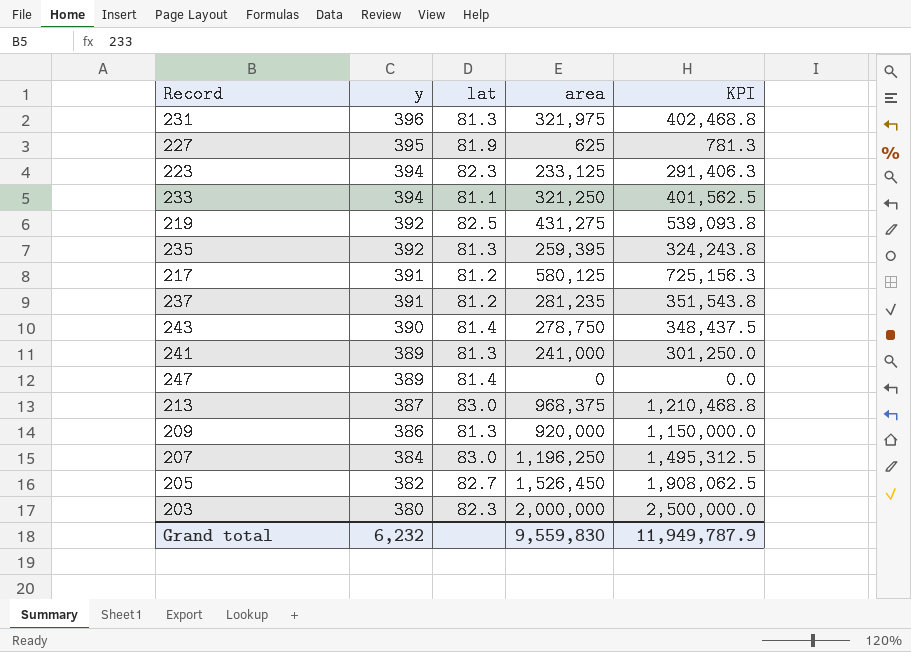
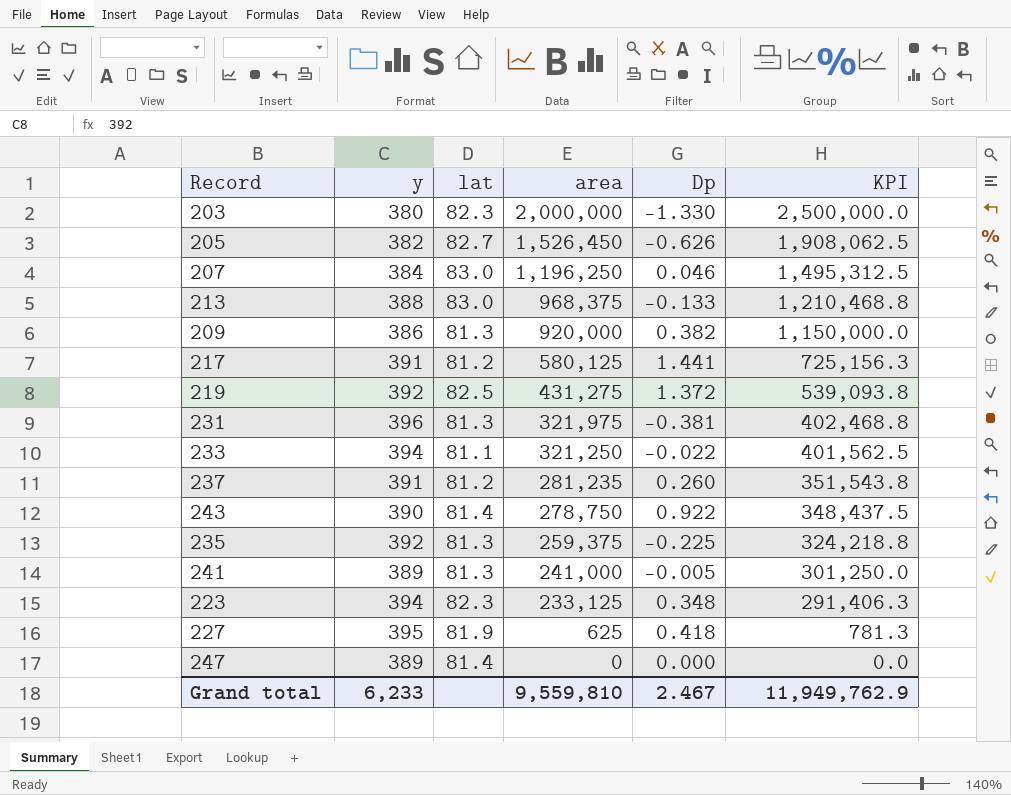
row order: y descending -> area descending
column Dp | position: none -> 5
213 | y: 387 -> 388
235 | area: 259,395 -> 259,375
235 | KPI: 324,243.8 -> 324,218.8
Grand total | y: 6,232 -> 6,233
Grand total | area: 9,559,830 -> 9,559,810
Grand total | KPI: 11,949,787.9 -> 11,949,762.9

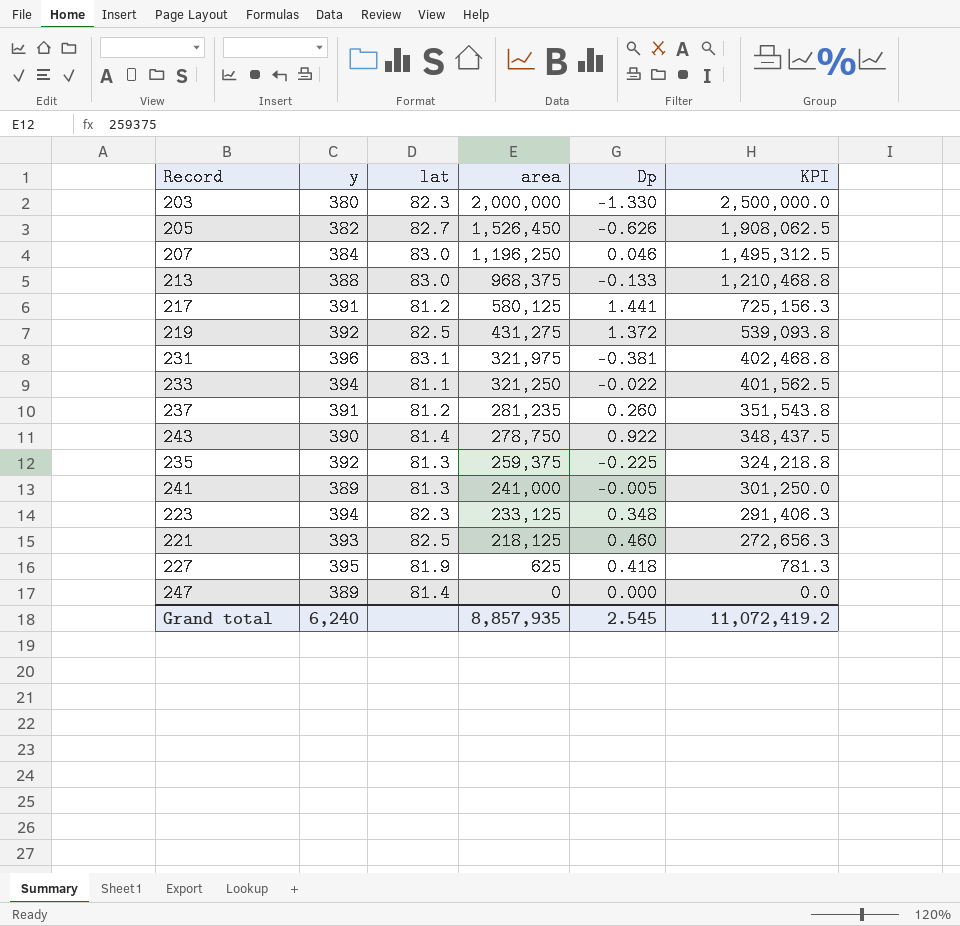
row 209: 386 | 81.3 | 920,000 | 0.382 | 1,150,000.0 -> none
231 | lat: 81.3 -> 83.1
row 221: none -> 393 | 82.5 | 218,125 | 0.460 | 272,656.3
Grand total | y: 6,233 -> 6,240
Grand total | area: 9,559,810 -> 8,857,935
Grand total | Dp: 2.467 -> 2.545
Grand total | KPI: 11,949,762.9 -> 11,072,419.2

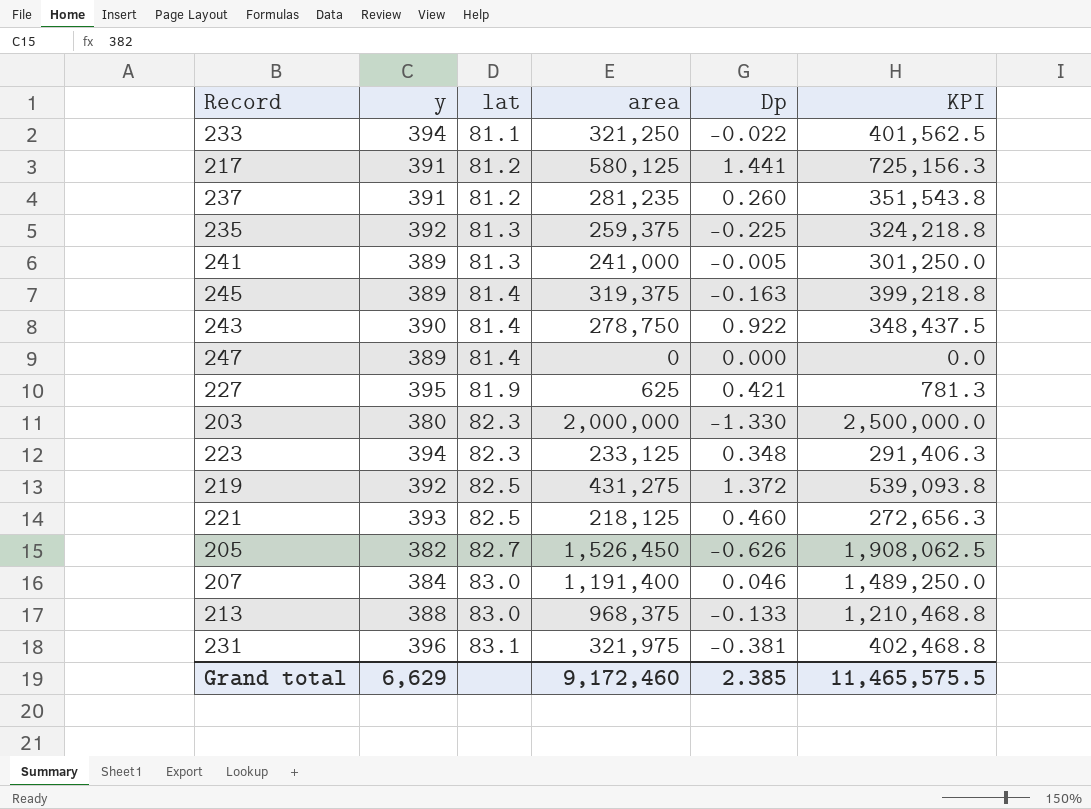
row order: area descending -> lat ascending
row 245: none -> 389 | 81.4 | 319,375 | -0.163 | 399,218.8
227 | Dp: 0.418 -> 0.421
207 | area: 1,196,250 -> 1,191,400
207 | KPI: 1,495,312.5 -> 1,489,250.0
Grand total | y: 6,240 -> 6,629
Grand total | area: 8,857,935 -> 9,172,460
Grand total | Dp: 2.545 -> 2.385
Grand total | KPI: 11,072,419.2 -> 11,465,575.5

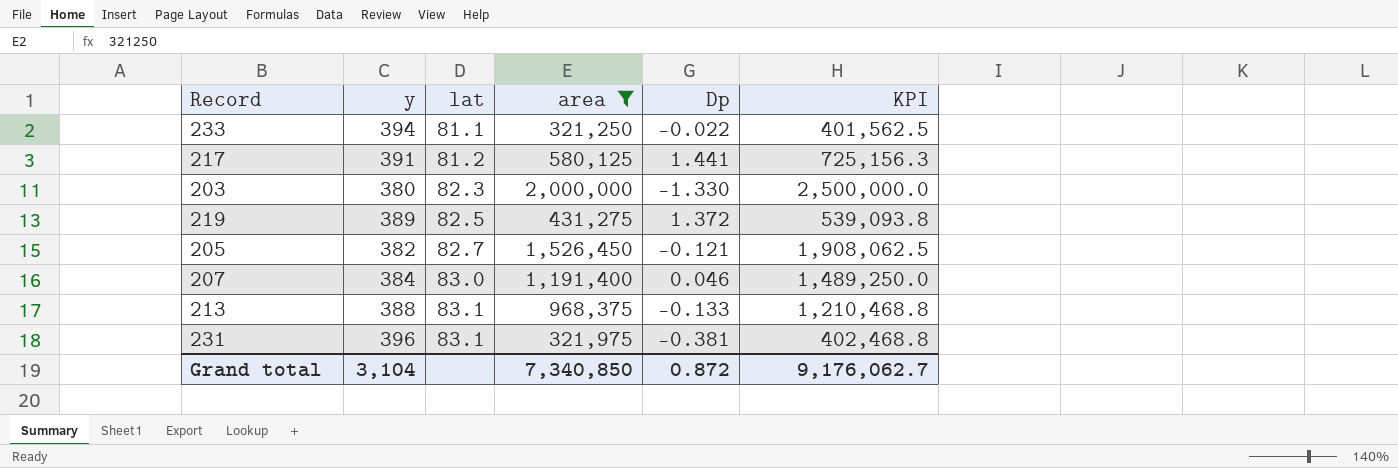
filter: none -> area >= 321,250
219 | y: 392 -> 389
205 | Dp: -0.626 -> -0.121
213 | lat: 83.0 -> 83.1
Grand total | y: 6,629 -> 3,104
Grand total | area: 9,172,460 -> 7,340,850
Grand total | Dp: 2.385 -> 0.872
Grand total | KPI: 11,465,575.5 -> 9,176,062.7

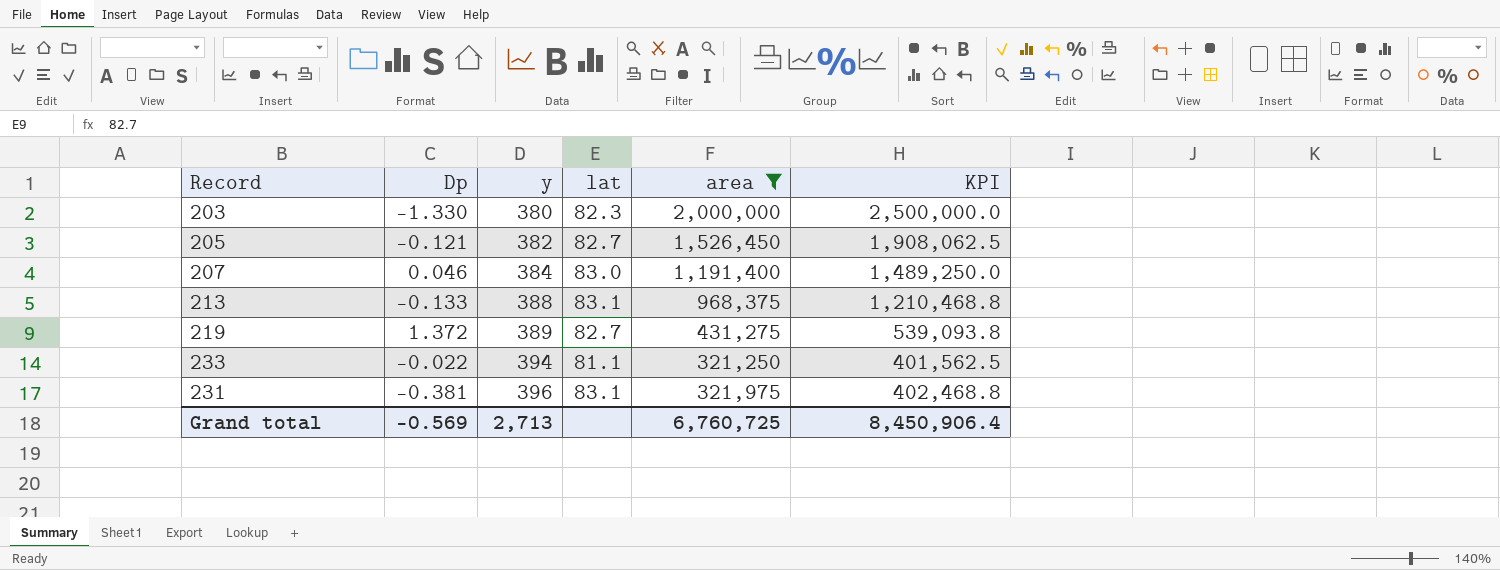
row order: lat ascending -> y ascending
column Dp | position: 5 -> 2
row 217: 391 | 81.2 | 580,125 | 1.441 | 725,156.3 -> none
219 | lat: 82.5 -> 82.7
Grand total | Dp: 0.872 -> -0.569
Grand total | y: 3,104 -> 2,713
Grand total | area: 7,340,850 -> 6,760,725
Grand total | KPI: 9,176,062.7 -> 8,450,906.4

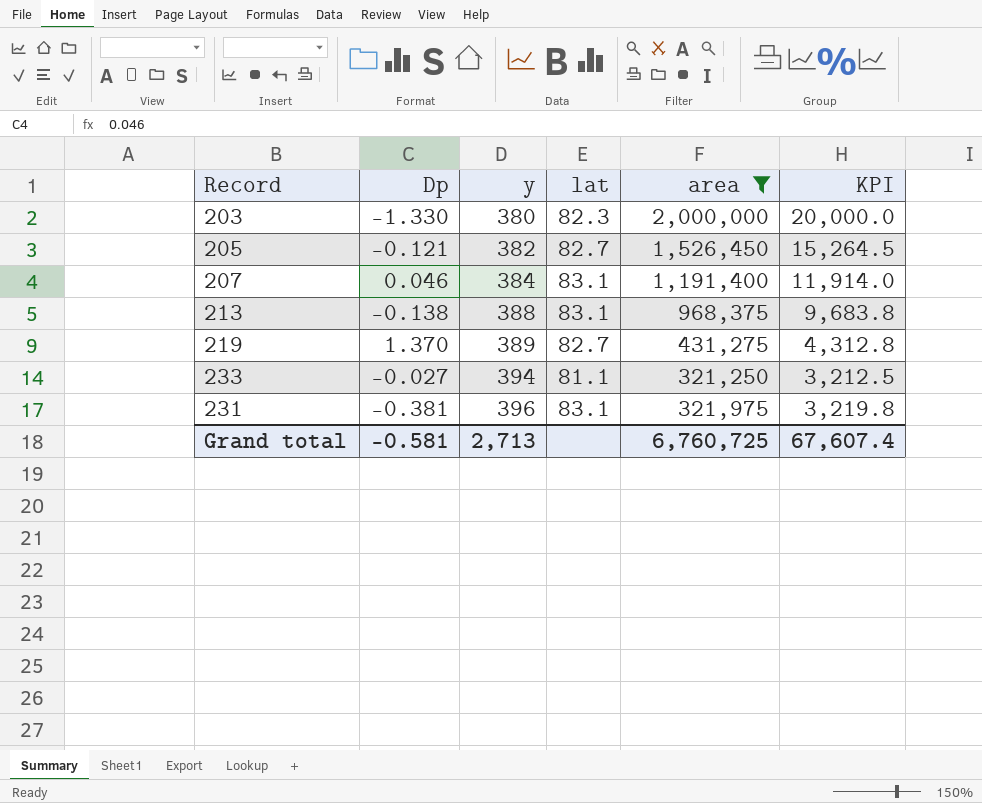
column KPI | formula: [area] * 1.25 -> [area] * 0.01
207 | lat: 83.0 -> 83.1
213 | Dp: -0.133 -> -0.138
219 | Dp: 1.372 -> 1.370
233 | Dp: -0.022 -> -0.027
Grand total | Dp: -0.569 -> -0.581
Grand total | KPI: 8,450,906.4 -> 67,607.4

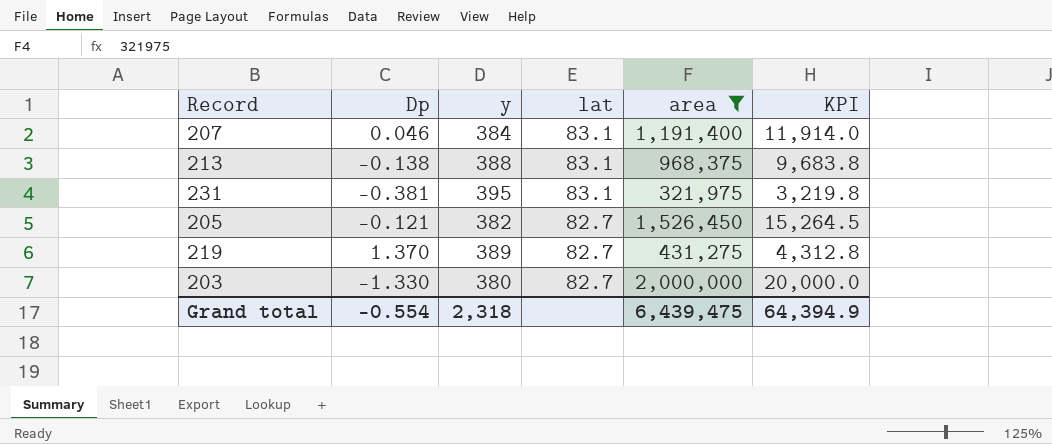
row order: y ascending -> lat descending
row 233: -0.027 | 394 | 81.1 | 321,250 | 3,212.5 -> none
231 | y: 396 -> 395
203 | lat: 82.3 -> 82.7
Grand total | Dp: -0.581 -> -0.554
Grand total | y: 2,713 -> 2,318
Grand total | area: 6,760,725 -> 6,439,475
Grand total | KPI: 67,607.4 -> 64,394.9

